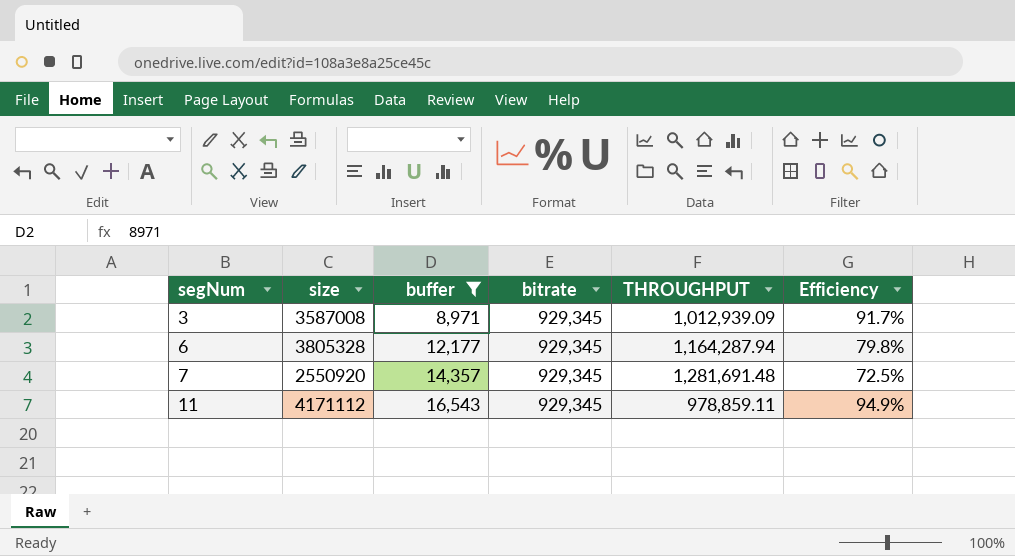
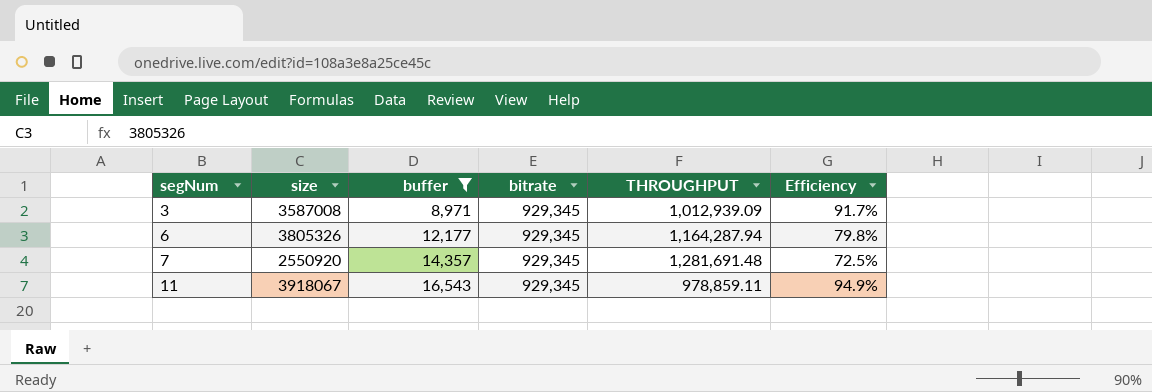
6 | size: 3805328 -> 3805326
11 | size: 4171112 -> 3918067

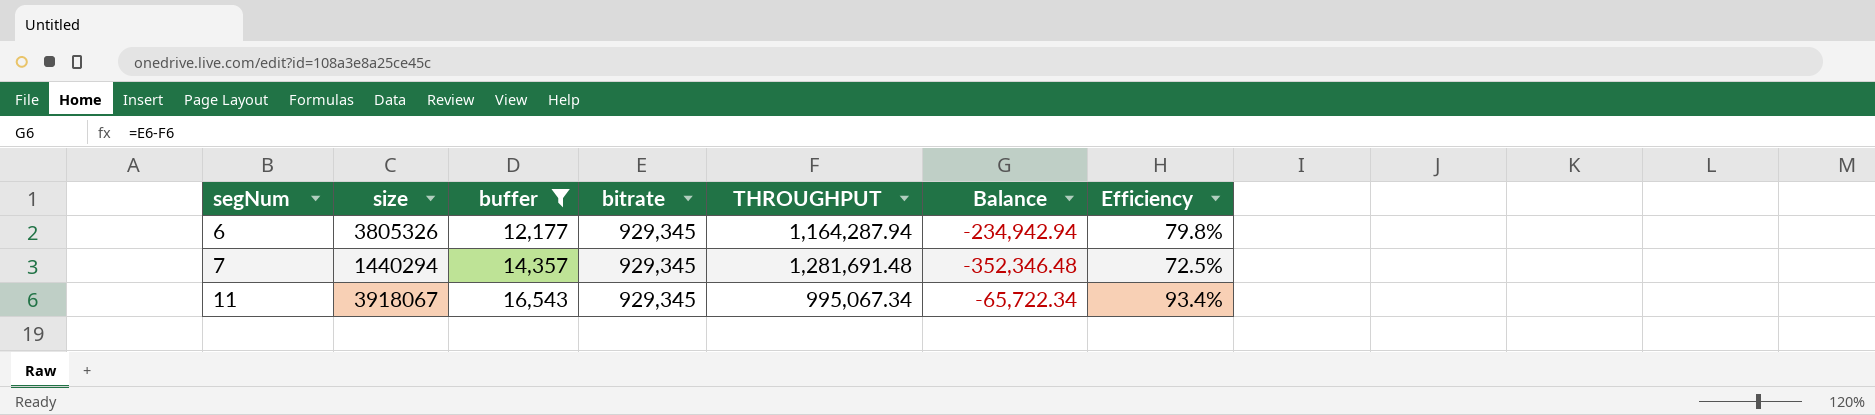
column Balance | formula: none -> [bitrate] - [THROUGHPUT]
row 3: 3587008 | 8,971 | 929,345 | 1,012,939.09 | 91.7% -> none
7 | size: 2550920 -> 1440294
11 | THROUGHPUT: 978,859.11 -> 995,067.34
11 | Efficiency: 94.9% -> 93.4%

